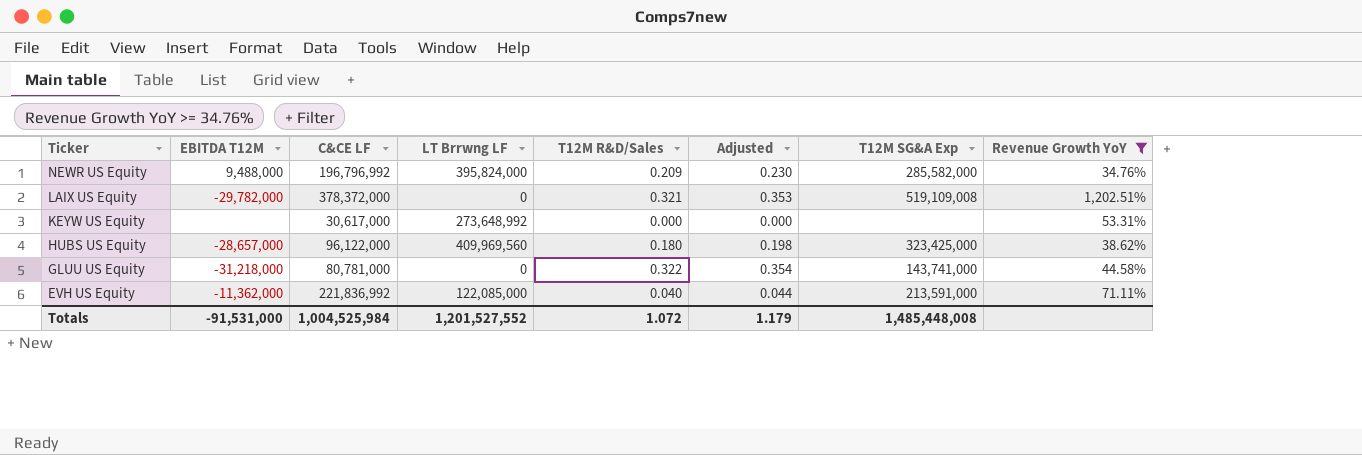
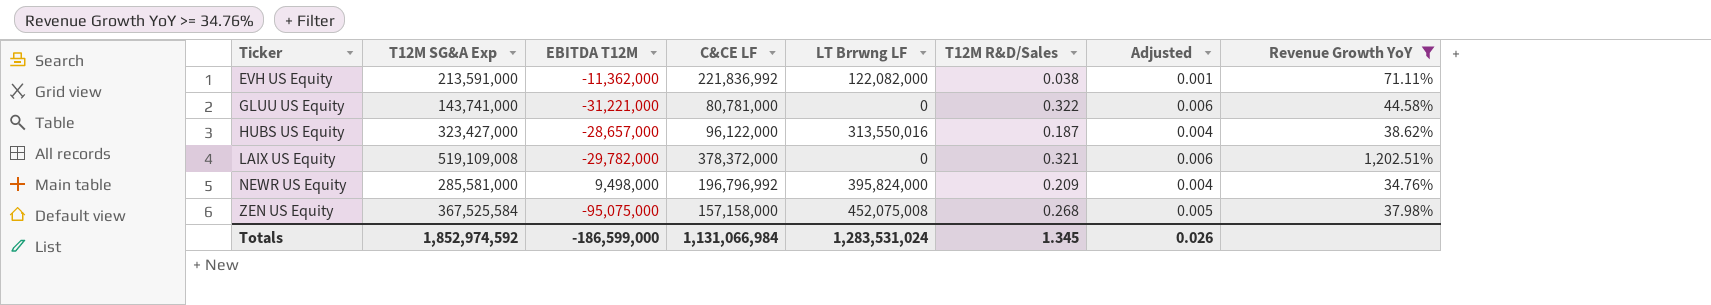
row order: Ticker descending -> Ticker ascending
column T12M SG&A Exp | position: 7 -> 2
column Adjusted | formula: [T12M R&D/Sales] * 1.1 -> [T12M R&D/Sales] * 0.02
row KEYW US Equity: none | 30,617,000 | 273,648,992 | 0.000 | 0.000 | none | 53.31% -> none
EVH US Equity | LT Brrwng LF: 122,085,000 -> 122,082,000
EVH US Equity | T12M R&D/Sales: 0.040 -> 0.038
GLUU US Equity | EBITDA T12M: -31,218,000 -> -31,221,000
HUBS US Equity | T12M SG&A Exp: 323,425,000 -> 323,427,000
HUBS US Equity | LT Brrwng LF: 409,969,560 -> 313,550,016
HUBS US Equity | T12M R&D/Sales: 0.180 -> 0.187
NEWR US Equity | T12M SG&A Exp: 285,582,000 -> 285,581,000
NEWR US Equity | EBITDA T12M: 9,488,000 -> 9,498,000
row ZEN US Equity: none -> 367,525,584 | -95,075,000 | 157,158,000 | 452,075,008 | 0.268 | 0.005 | 37.98%
Totals | T12M SG&A Exp: 1,485,448,008 -> 1,852,974,592
Totals | EBITDA T12M: -91,531,000 -> -186,599,000
Totals | C&CE LF: 1,004,525,984 -> 1,131,066,984
Totals | LT Brrwng LF: 1,201,527,552 -> 1,283,531,024
Totals | T12M R&D/Sales: 1.072 -> 1.345
Totals | Adjusted: 1.179 -> 0.026

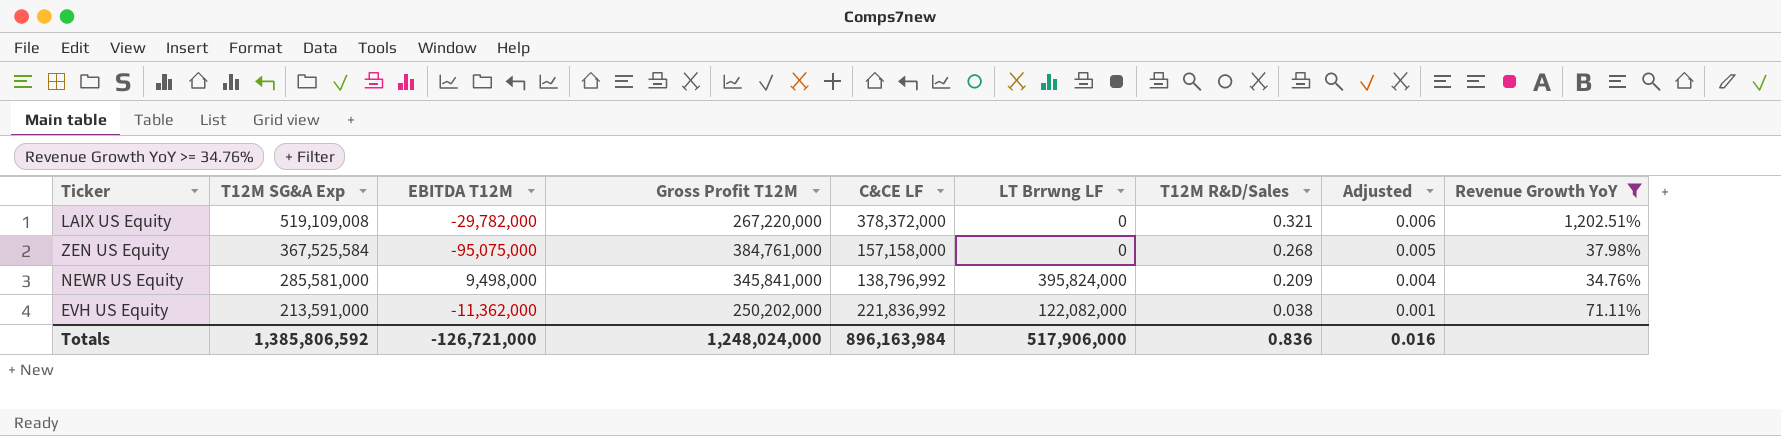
row order: Ticker ascending -> T12M SG&A Exp descending
column Gross Profit T12M | position: none -> 4
row GLUU US Equity: 143,741,000 | -31,221,000 | 80,781,000 | 0 | 0.322 | 0.006 | 44.58% -> none
row HUBS US Equity: 323,427,000 | -28,657,000 | 96,122,000 | 313,550,016 | 0.187 | 0.004 | 38.62% -> none
ZEN US Equity | LT Brrwng LF: 452,075,008 -> 0
NEWR US Equity | C&CE LF: 196,796,992 -> 138,796,992
Totals | T12M SG&A Exp: 1,852,974,592 -> 1,385,806,592
Totals | EBITDA T12M: -186,599,000 -> -126,721,000
Totals | C&CE LF: 1,131,066,984 -> 896,163,984
Totals | LT Brrwng LF: 1,283,531,024 -> 517,906,000
Totals | T12M R&D/Sales: 1.345 -> 0.836
Totals | Adjusted: 0.026 -> 0.016

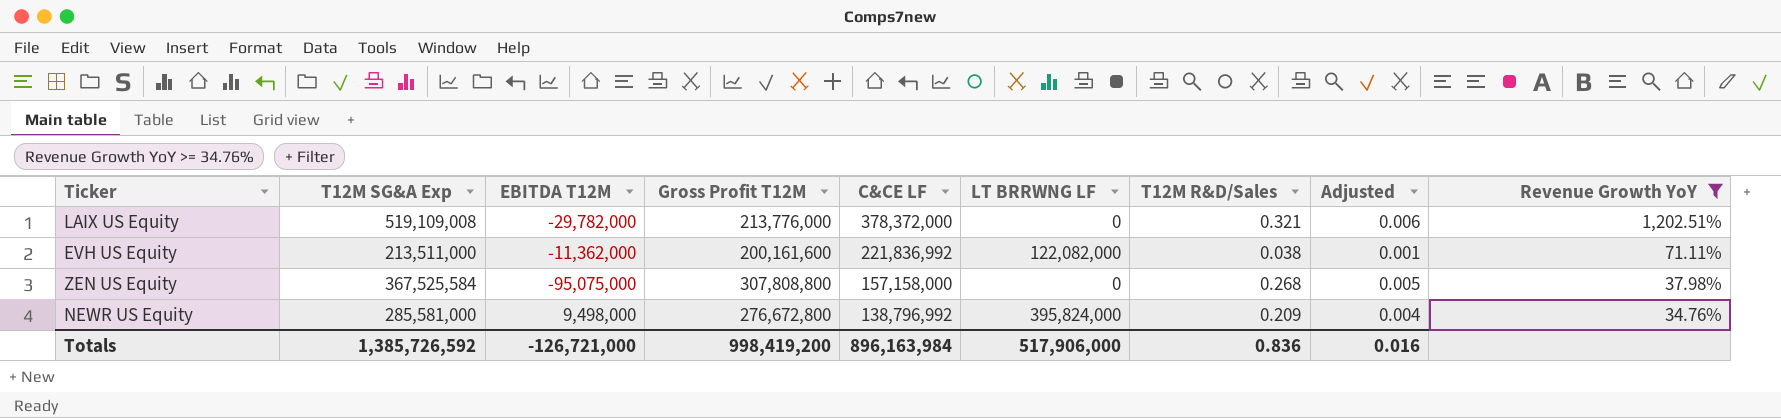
row order: T12M SG&A Exp descending -> C&CE LF descending
column name: LT Brrwng LF -> LT BRRWNG LF
LAIX US Equity | Gross Profit T12M: 267,220,000 -> 213,776,000
EVH US Equity | T12M SG&A Exp: 213,591,000 -> 213,511,000
EVH US Equity | Gross Profit T12M: 250,202,000 -> 200,161,600
ZEN US Equity | Gross Profit T12M: 384,761,000 -> 307,808,800
NEWR US Equity | Gross Profit T12M: 345,841,000 -> 276,672,800
Totals | T12M SG&A Exp: 1,385,806,592 -> 1,385,726,592
Totals | Gross Profit T12M: 1,248,024,000 -> 998,419,200

